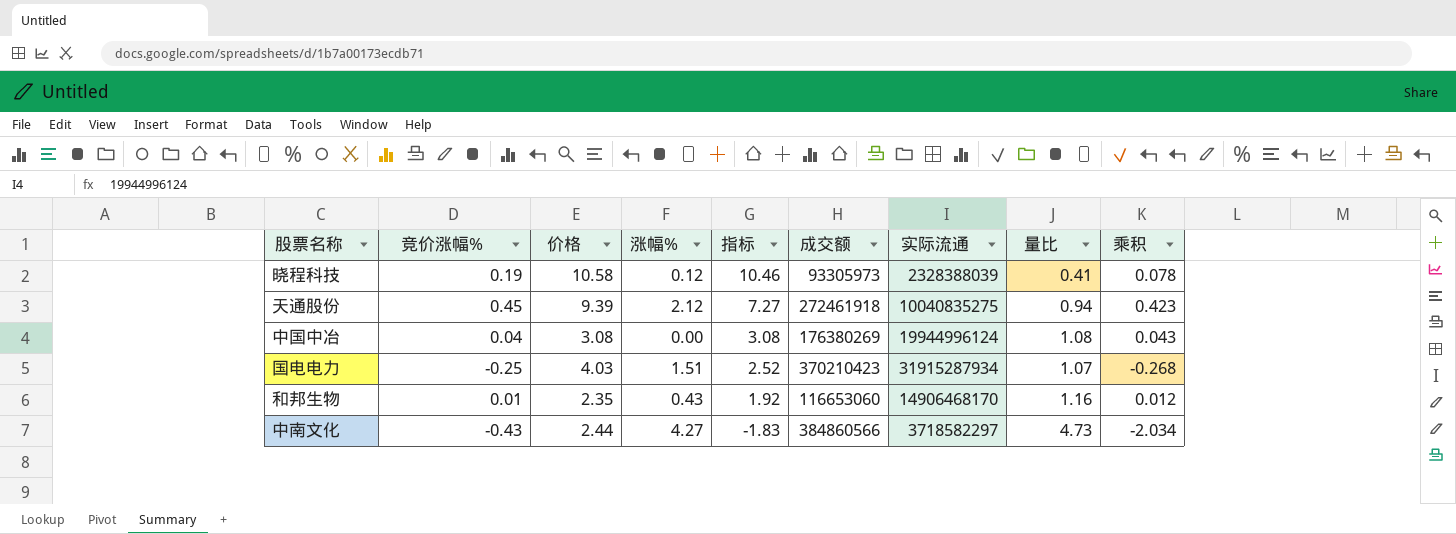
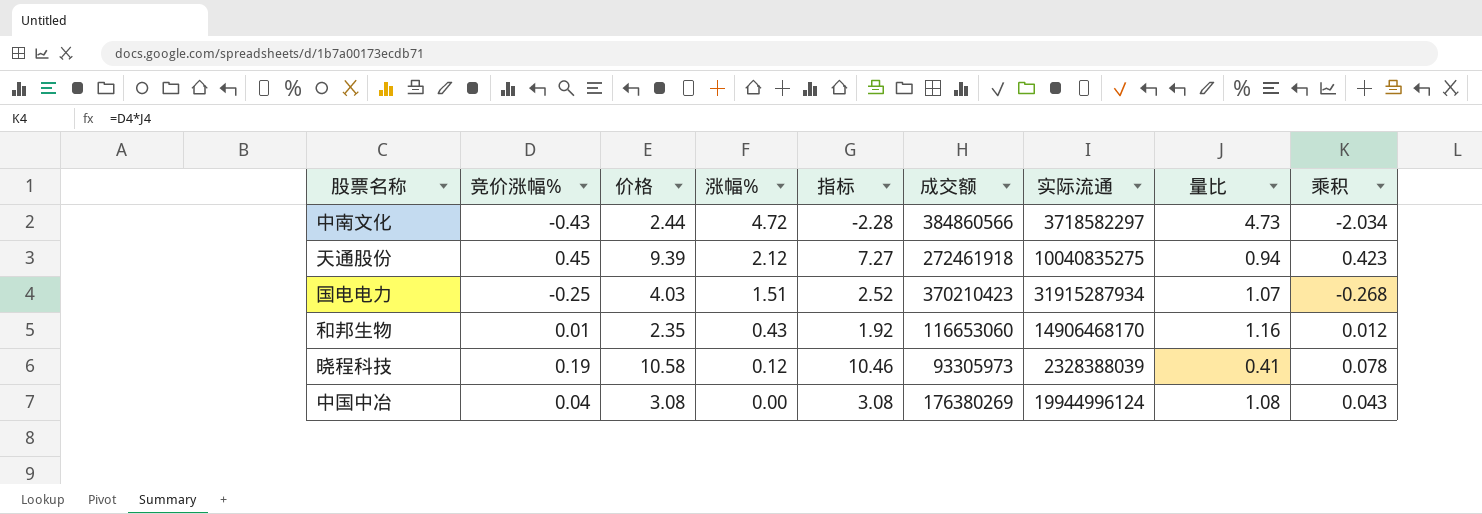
row order: 指标 descending -> 涨幅% descending
中南文化 | 涨幅%: 4.27 -> 4.72
中南文化 | 指标: -1.83 -> -2.28

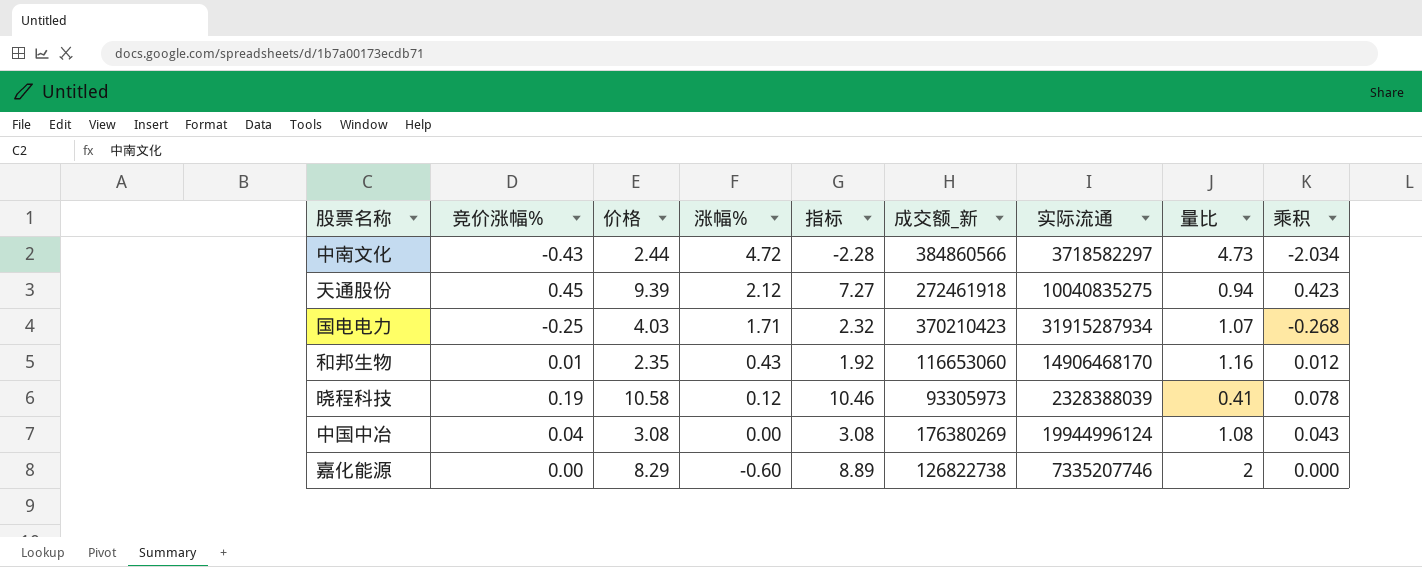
column name: 成交额 -> 成交额_新
国电电力 | 涨幅%: 1.51 -> 1.71
国电电力 | 指标: 2.52 -> 2.32
row 嘉化能源: none -> 0.00 | 8.29 | -0.60 | 8.89 | 126822738 | 7335207746 | 2 | 0.000

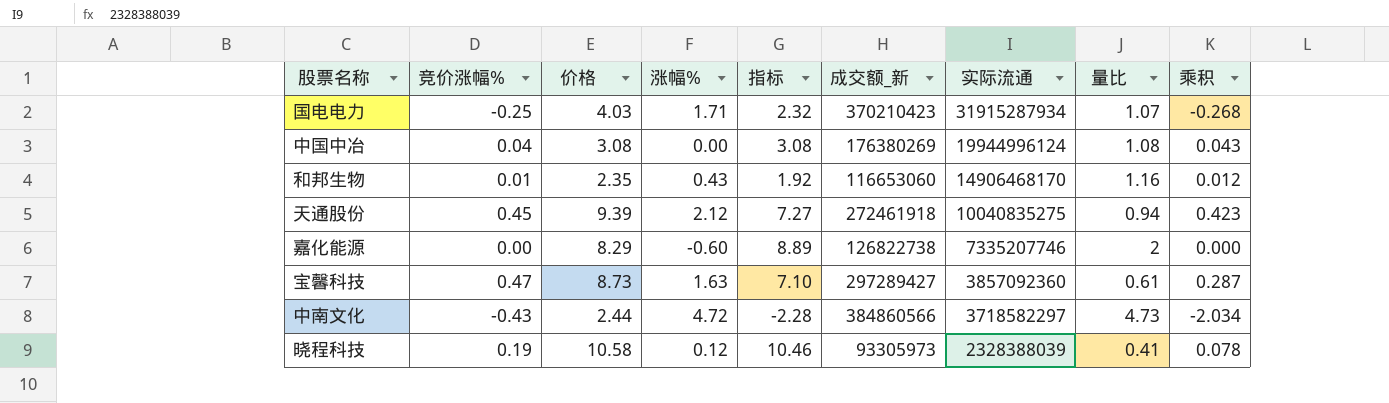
row order: 涨幅% descending -> 实际流通 descending
row 宝馨科技: none -> 0.47 | 8.73 | 1.63 | 7.10 | 297289427 | 3857092360 | 0.61 | 0.287

